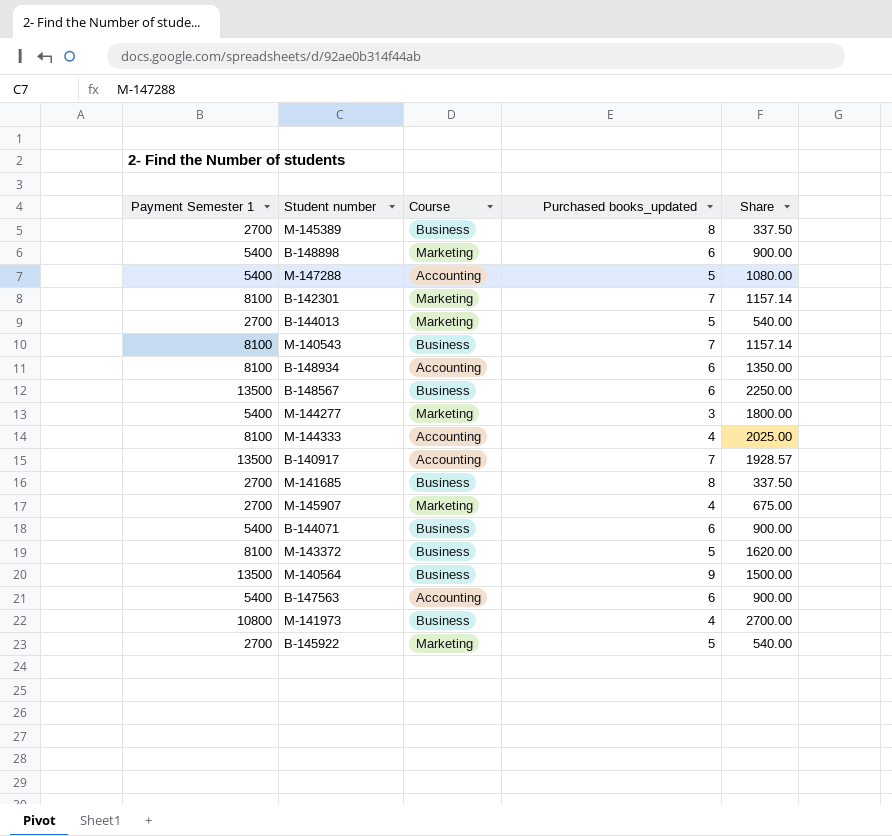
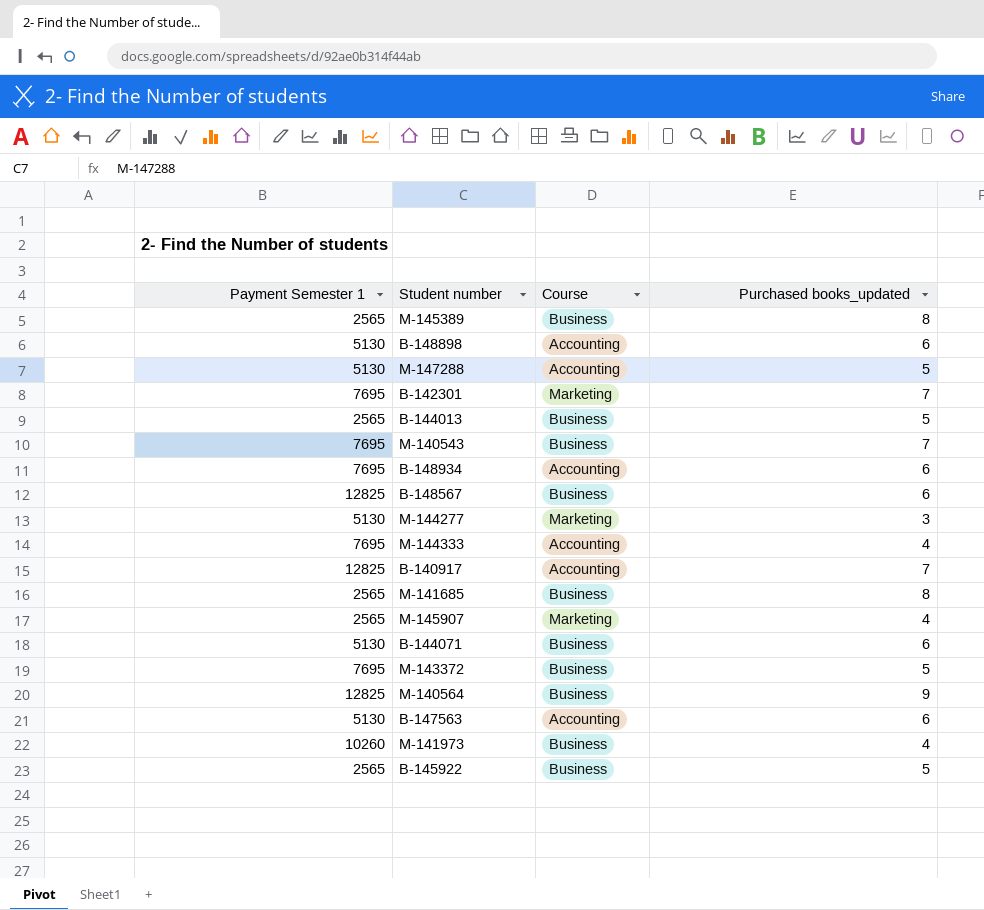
column Share | formula: [Payment Semester 1] / [Purchased books_updated] -> none
M-145389 | Payment Semester 1: 2700 -> 2565
B-148898 | Payment Semester 1: 5400 -> 5130
B-148898 | Course: Marketing -> Accounting
M-147288 | Payment Semester 1: 5400 -> 5130
B-142301 | Payment Semester 1: 8100 -> 7695
B-144013 | Payment Semester 1: 2700 -> 2565
B-144013 | Course: Marketing -> Business
M-140543 | Payment Semester 1: 8100 -> 7695
B-148934 | Payment Semester 1: 8100 -> 7695
B-148567 | Payment Semester 1: 13500 -> 12825
M-144277 | Payment Semester 1: 5400 -> 5130
M-144333 | Payment Semester 1: 8100 -> 7695
B-140917 | Payment Semester 1: 13500 -> 12825
M-141685 | Payment Semester 1: 2700 -> 2565
M-145907 | Payment Semester 1: 2700 -> 2565
B-144071 | Payment Semester 1: 5400 -> 5130
M-143372 | Payment Semester 1: 8100 -> 7695
M-140564 | Payment Semester 1: 13500 -> 12825
B-147563 | Payment Semester 1: 5400 -> 5130
M-141973 | Payment Semester 1: 10800 -> 10260
B-145922 | Payment Semester 1: 2700 -> 2565
B-145922 | Course: Marketing -> Business

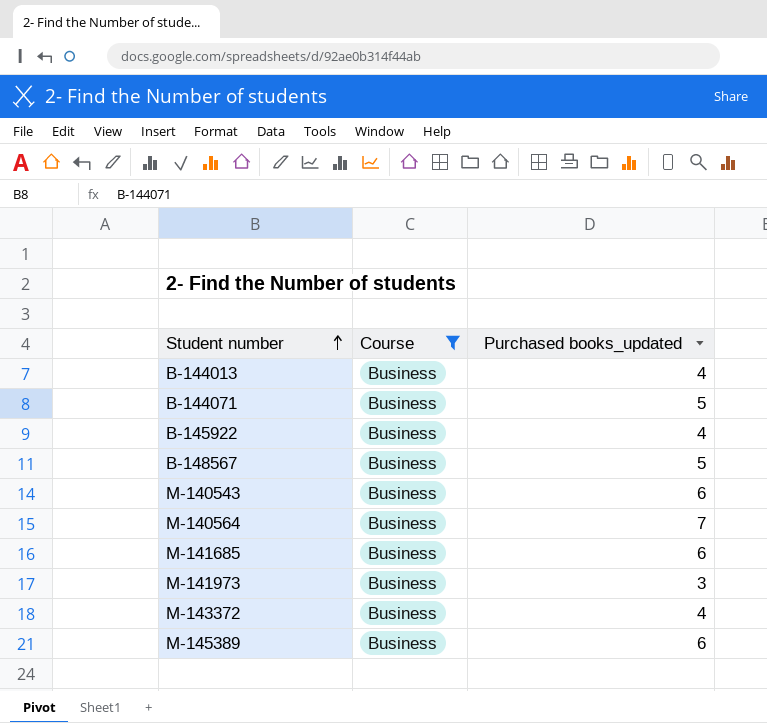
filter: none -> Course = Business
row order: none -> Student number ascending
column Payment Semester 1 | position: 1 -> none
B-144013 | Purchased books_updated: 5 -> 4
B-144071 | Purchased books_updated: 6 -> 5
B-145922 | Purchased books_updated: 5 -> 4
B-148567 | Purchased books_updated: 6 -> 5
M-140543 | Purchased books_updated: 7 -> 6
M-140564 | Purchased books_updated: 9 -> 7
M-141685 | Purchased books_updated: 8 -> 6
M-141973 | Purchased books_updated: 4 -> 3
M-143372 | Purchased books_updated: 5 -> 4
M-145389 | Purchased books_updated: 8 -> 6

